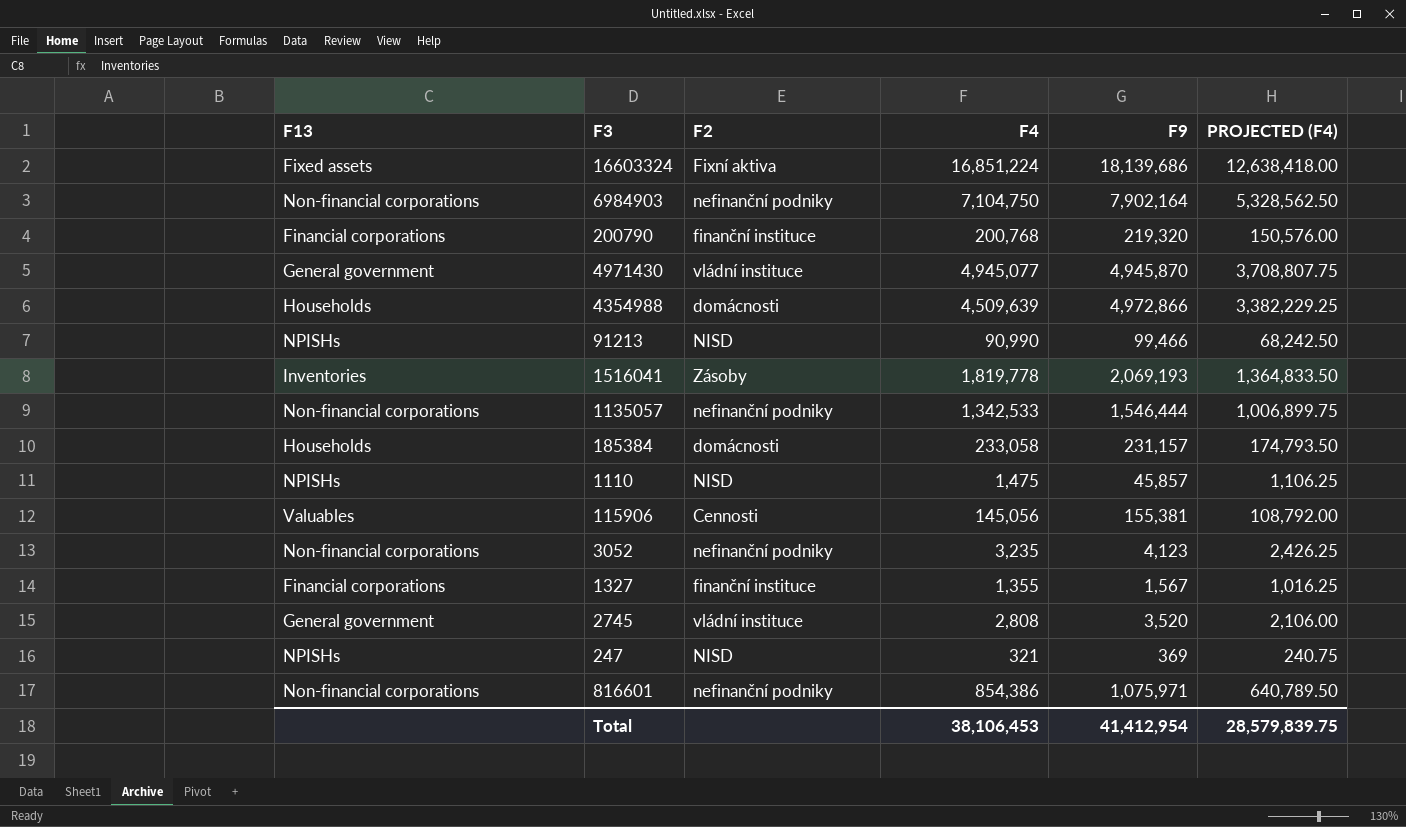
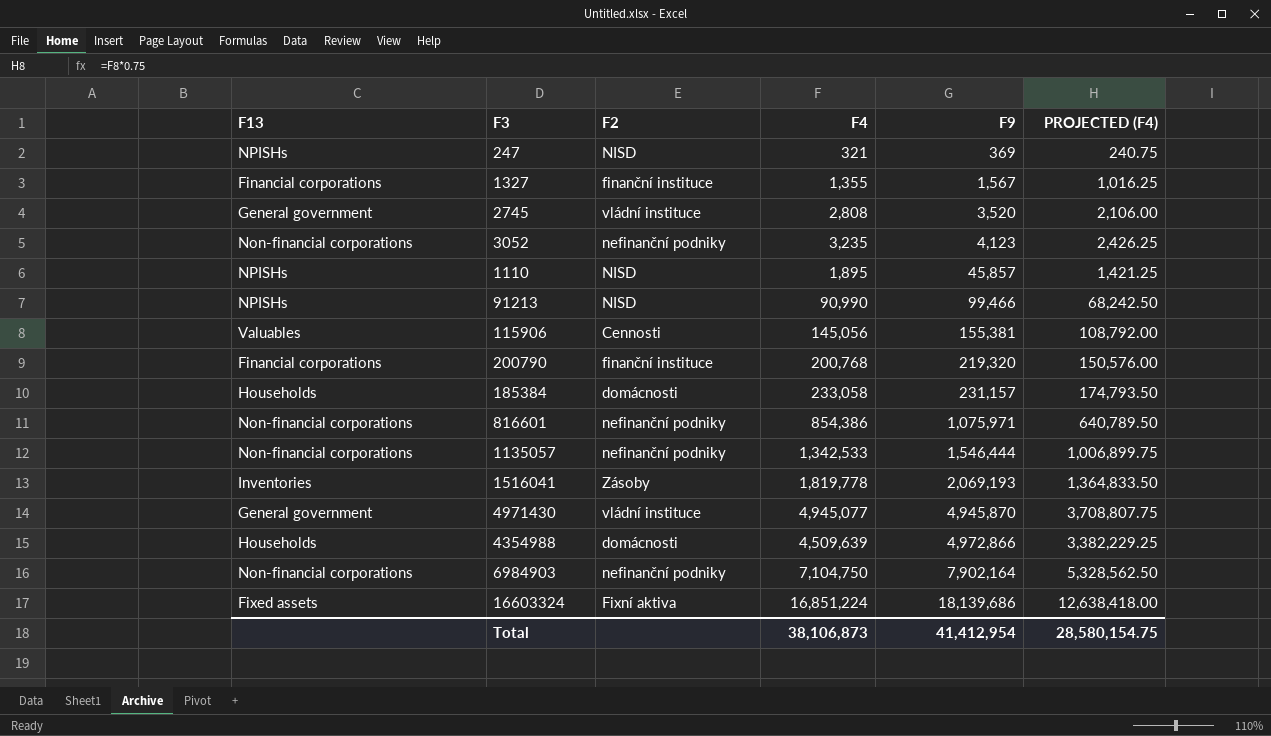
row order: none -> F9 ascending
1110 | F4: 1,475 -> 1,895
1110 | PROJECTED (F4): 1,106.25 -> 1,421.25
Total | F4: 38,106,453 -> 38,106,873
Total | PROJECTED (F4): 28,579,839.75 -> 28,580,154.75

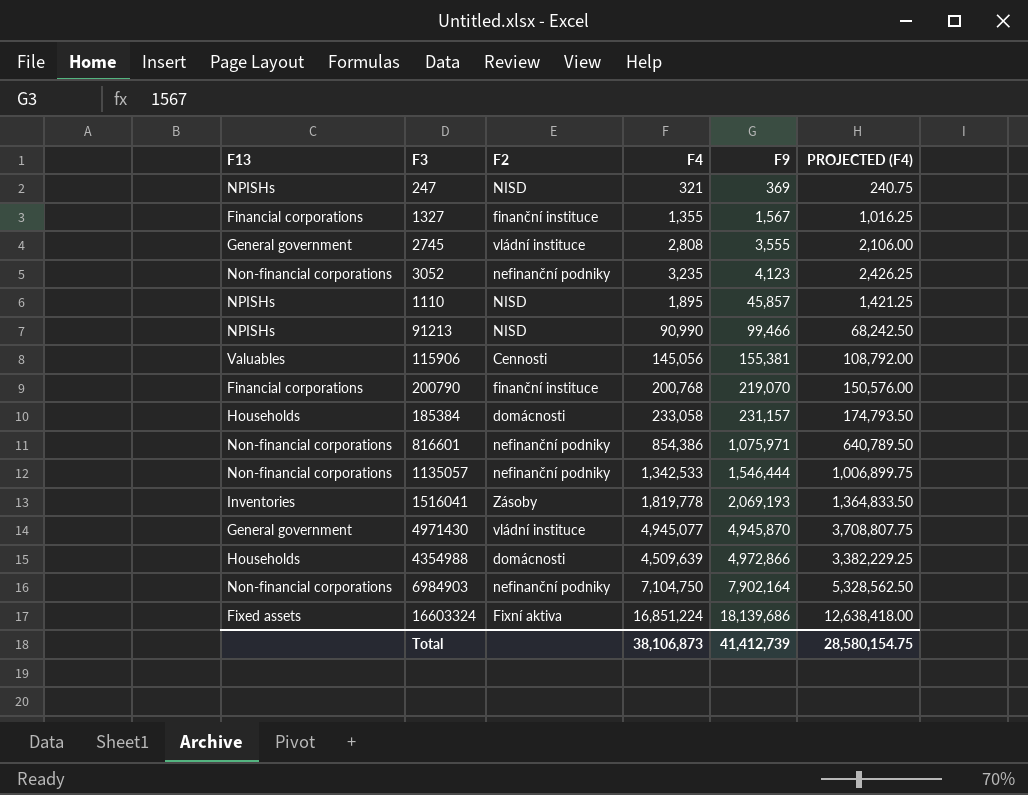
2745 | F9: 3,520 -> 3,555
200790 | F9: 219,320 -> 219,070
Total | F9: 41,412,954 -> 41,412,739

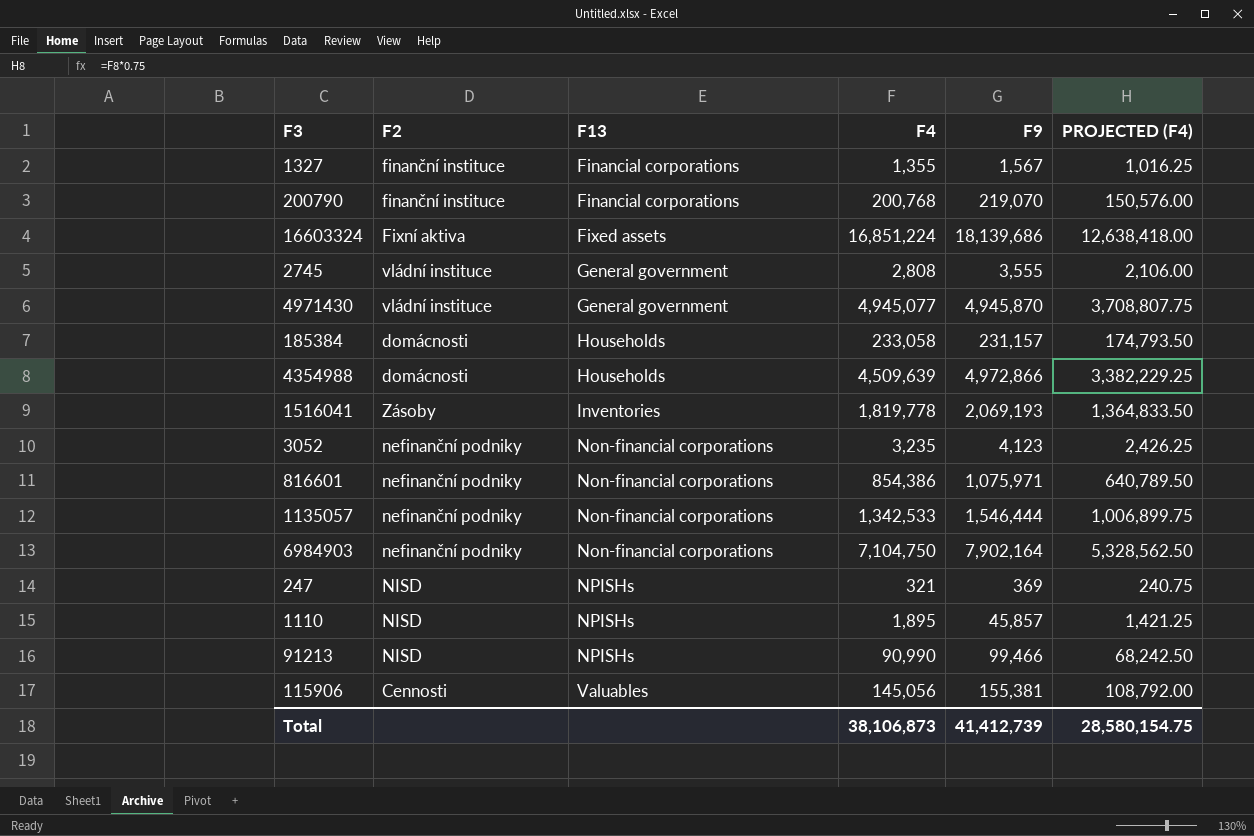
row order: F9 ascending -> F13 ascending
column F13 | position: 1 -> 3

